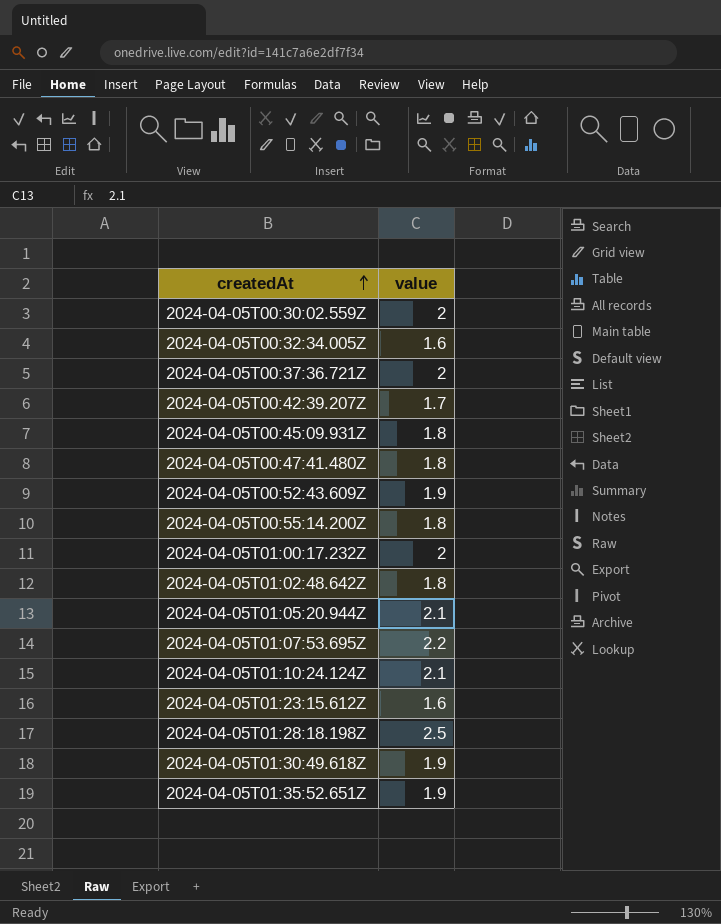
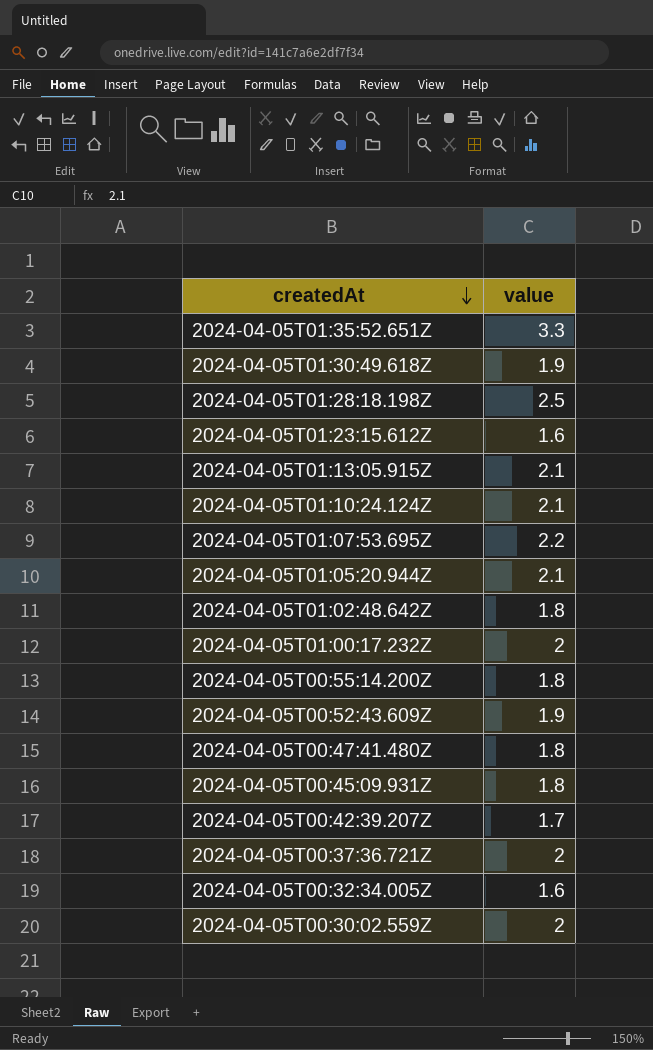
row order: createdAt ascending -> createdAt descending
2024-04-05T01:35:52.651Z | value: 1.9 -> 3.3
row 2024-04-05T01:13:05.915Z: none -> 2.1

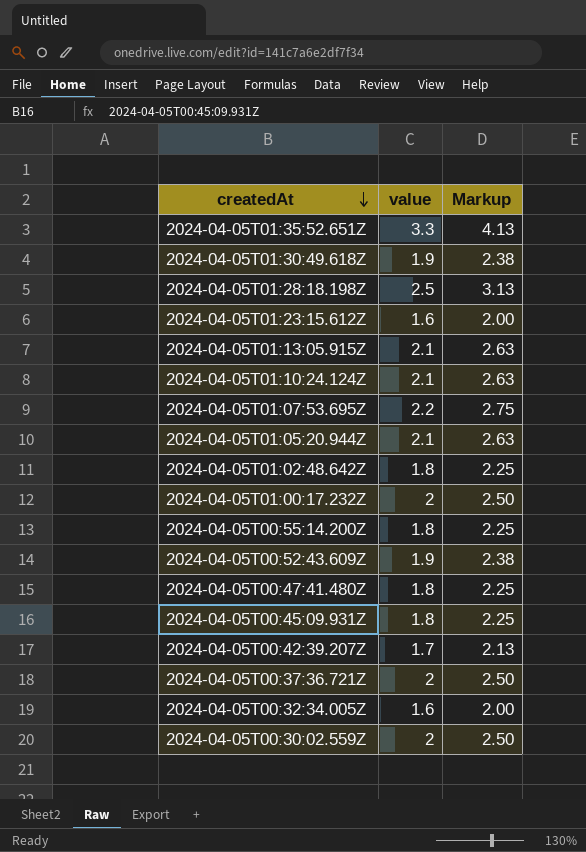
column Markup | formula: none -> [value] * 1.25

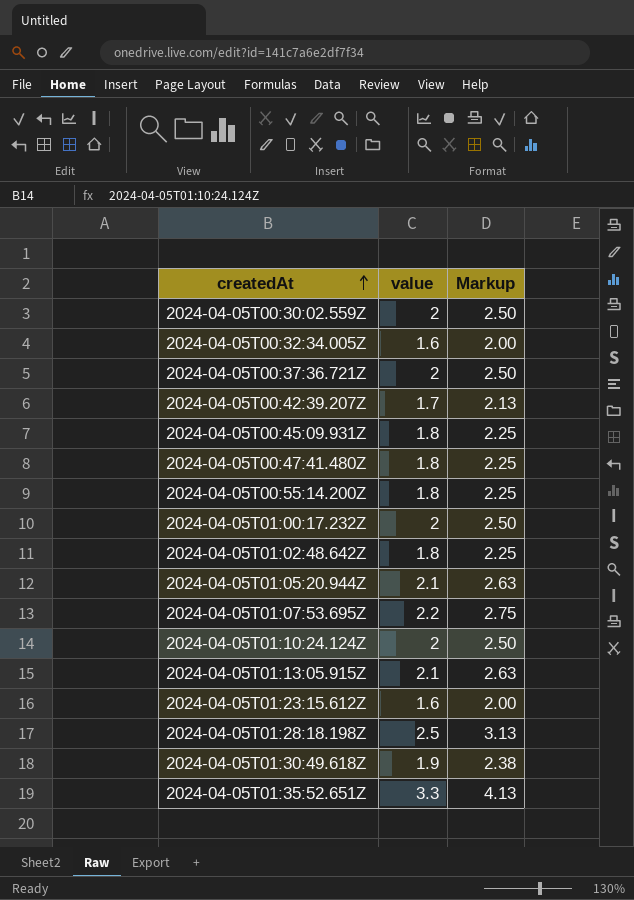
row order: createdAt descending -> createdAt ascending
row 2024-04-05T00:52:43.609Z: 1.9 | 2.38 -> none
2024-04-05T01:10:24.124Z | value: 2.1 -> 2
2024-04-05T01:10:24.124Z | Markup: 2.63 -> 2.50

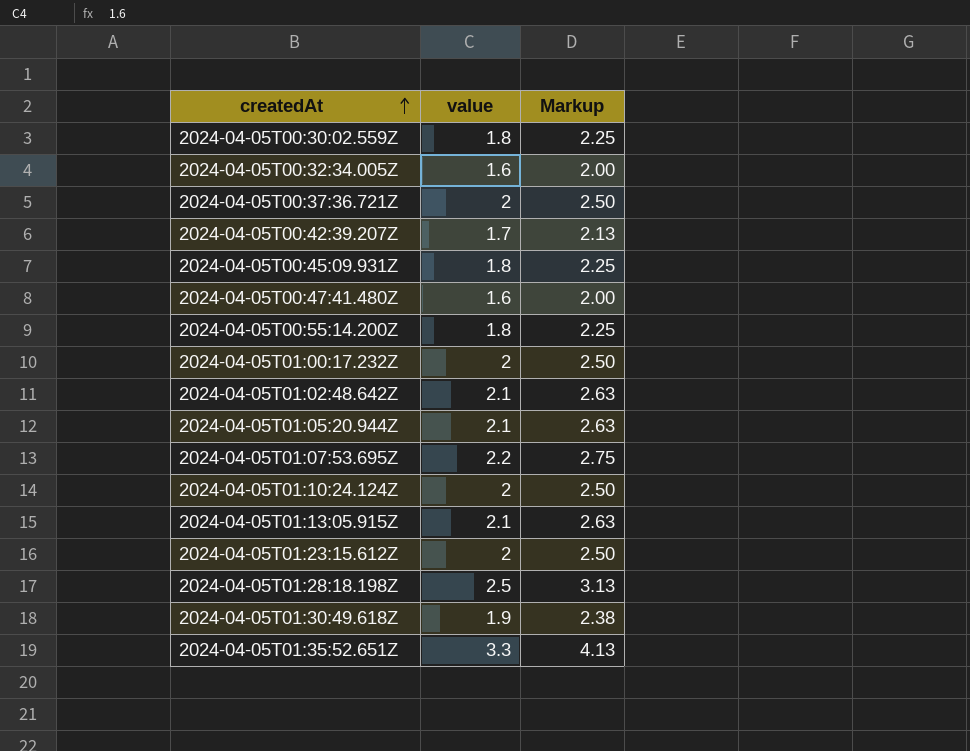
2024-04-05T00:30:02.559Z | value: 2 -> 1.8
2024-04-05T00:30:02.559Z | Markup: 2.50 -> 2.25
2024-04-05T00:47:41.480Z | value: 1.8 -> 1.6
2024-04-05T00:47:41.480Z | Markup: 2.25 -> 2.00
2024-04-05T01:02:48.642Z | value: 1.8 -> 2.1
2024-04-05T01:02:48.642Z | Markup: 2.25 -> 2.63
2024-04-05T01:23:15.612Z | value: 1.6 -> 2
2024-04-05T01:23:15.612Z | Markup: 2.00 -> 2.50

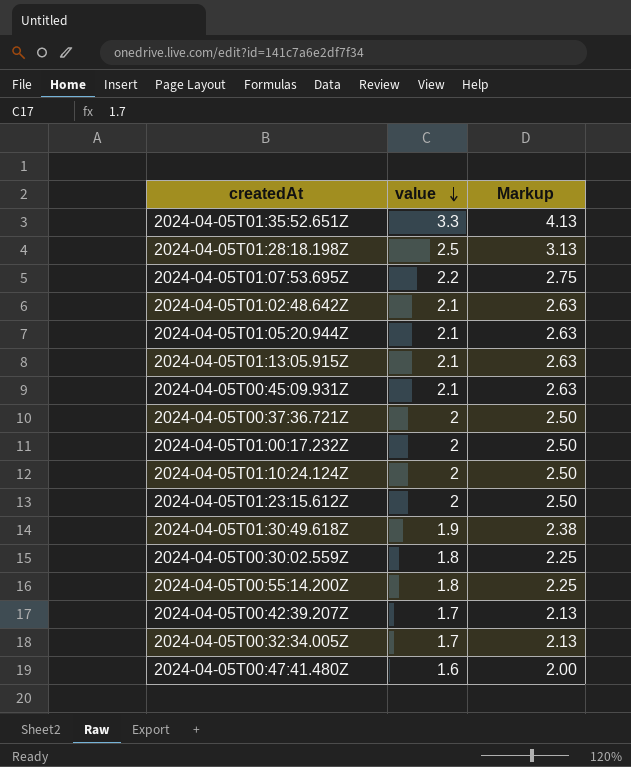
row order: createdAt ascending -> value descending
2024-04-05T00:45:09.931Z | value: 1.8 -> 2.1
2024-04-05T00:45:09.931Z | Markup: 2.25 -> 2.63
2024-04-05T00:32:34.005Z | value: 1.6 -> 1.7
2024-04-05T00:32:34.005Z | Markup: 2.00 -> 2.13

